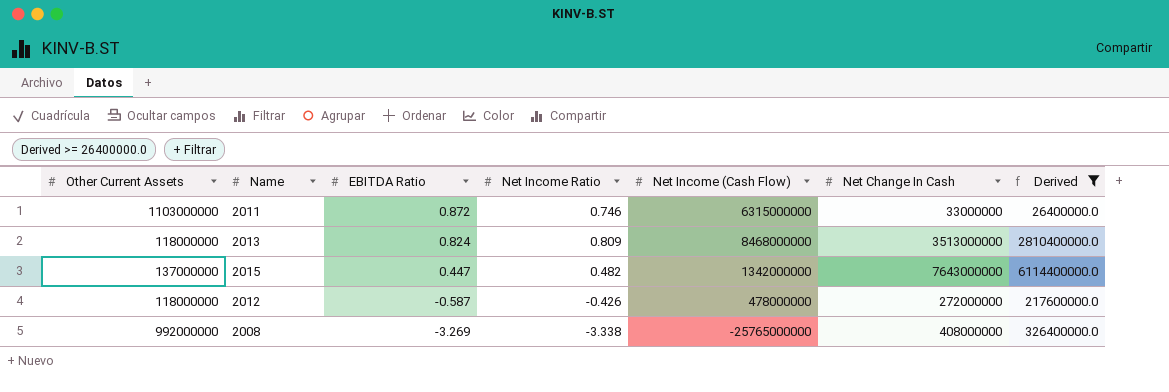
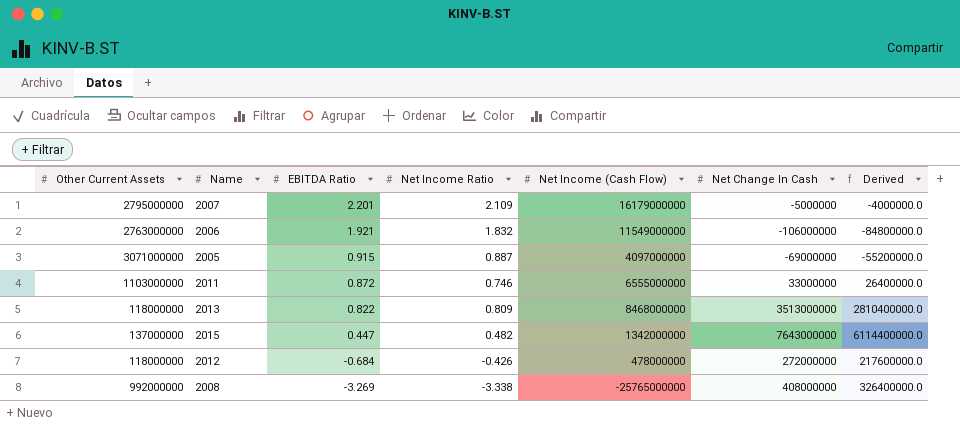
filter: Derived >= 26400000.0 -> none
2011 | Net Income (Cash Flow): 6315000000 -> 6555000000
2013 | EBITDA Ratio: 0.824 -> 0.822
2012 | EBITDA Ratio: -0.587 -> -0.684

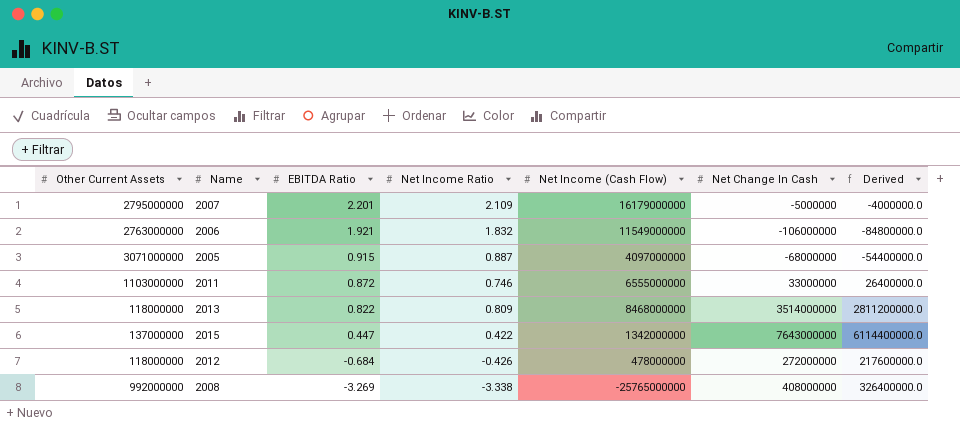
2005 | Net Change In Cash: -69000000 -> -68000000
2005 | Derived: -55200000.0 -> -54400000.0
2013 | Net Change In Cash: 3513000000 -> 3514000000
2013 | Derived: 2810400000.0 -> 2811200000.0
2015 | Net Income Ratio: 0.482 -> 0.422

